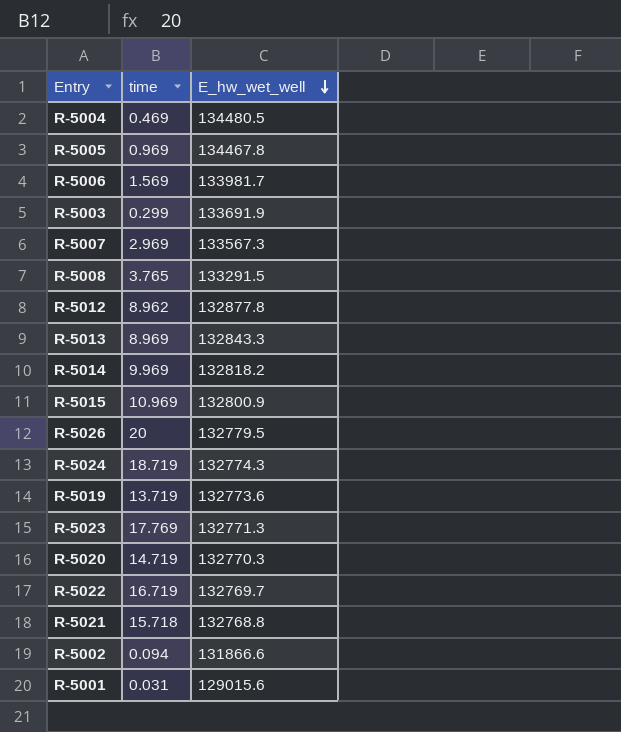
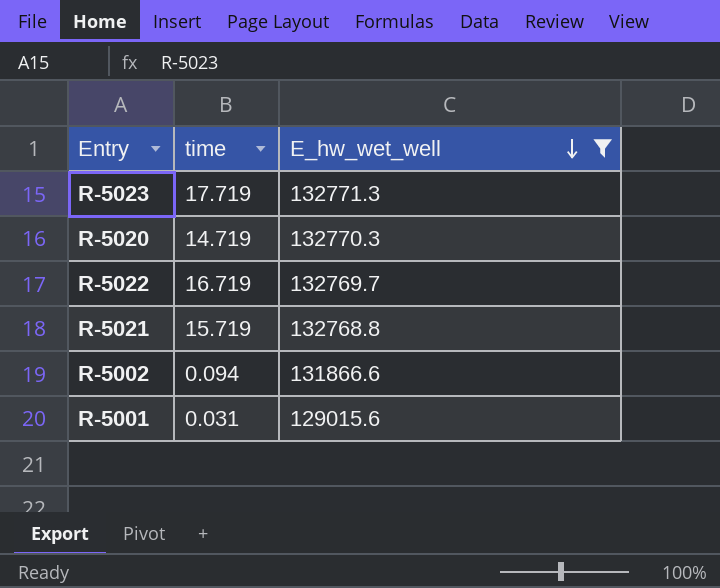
filter: none -> E_hw_wet_well <= 132771.3
R-5023 | time: 17.769 -> 17.719
R-5021 | time: 15.718 -> 15.719

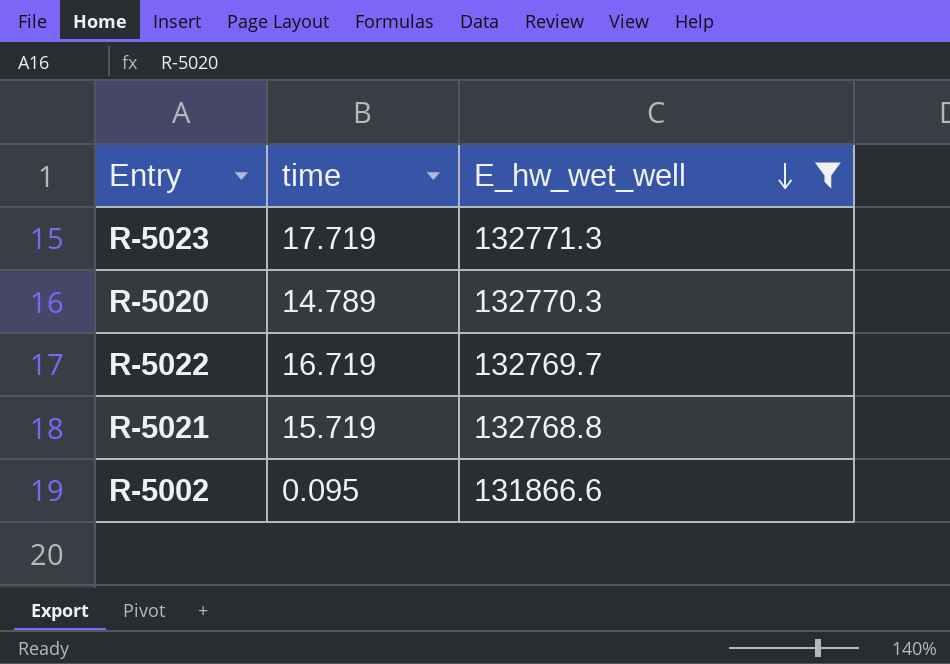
row R-5001: 0.031 | 129015.6 -> none
R-5020 | time: 14.719 -> 14.789
R-5002 | time: 0.094 -> 0.095

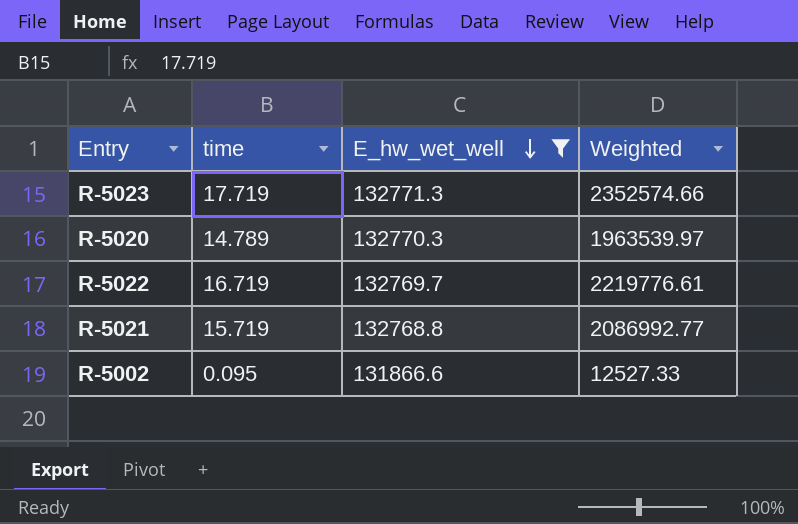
column Weighted | formula: none -> [time] * [E_hw_wet_well]

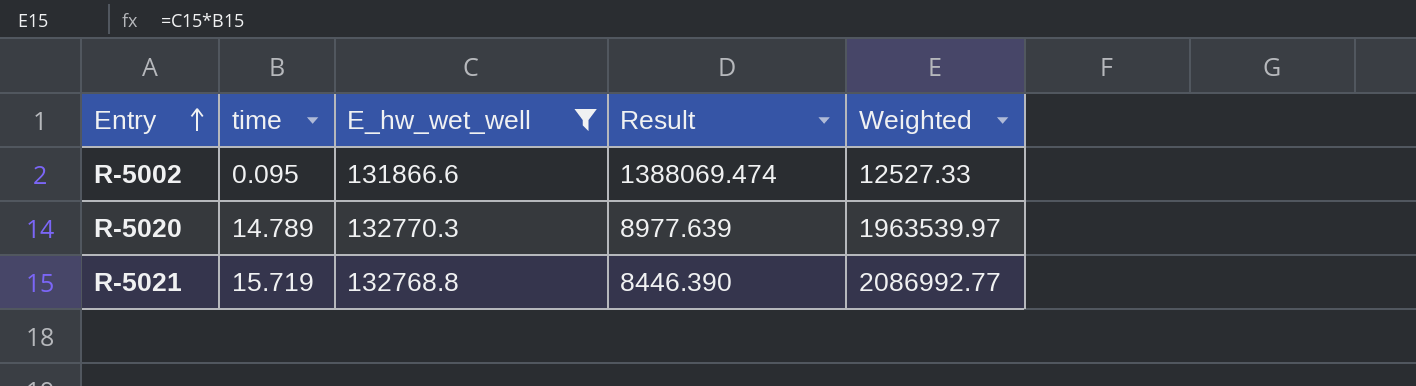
row order: E_hw_wet_well descending -> Entry ascending
column Result | formula: none -> [E_hw_wet_well] / [time]
row R-5023: 17.719 | 132771.3 | 2352574.66 -> none
row R-5022: 16.719 | 132769.7 | 2219776.61 -> none

